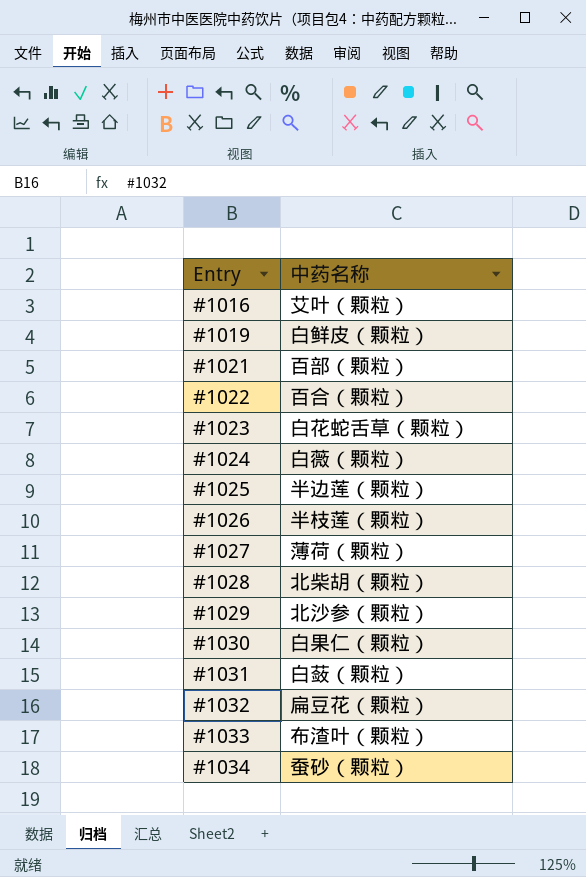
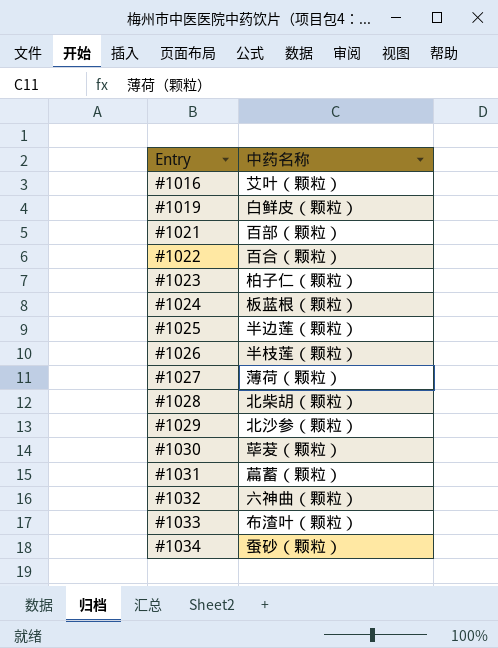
#1023 | 中药名称: 白花蛇舌草（颗粒） -> 柏子仁（颗粒）
#1024 | 中药名称: 白薇（颗粒） -> 板蓝根（颗粒）
#1030 | 中药名称: 白果仁（颗粒） -> 荜茇（颗粒）
#1031 | 中药名称: 白蔹（颗粒） -> 萹蓄（颗粒）
#1032 | 中药名称: 扁豆花（颗粒） -> 六神曲（颗粒）

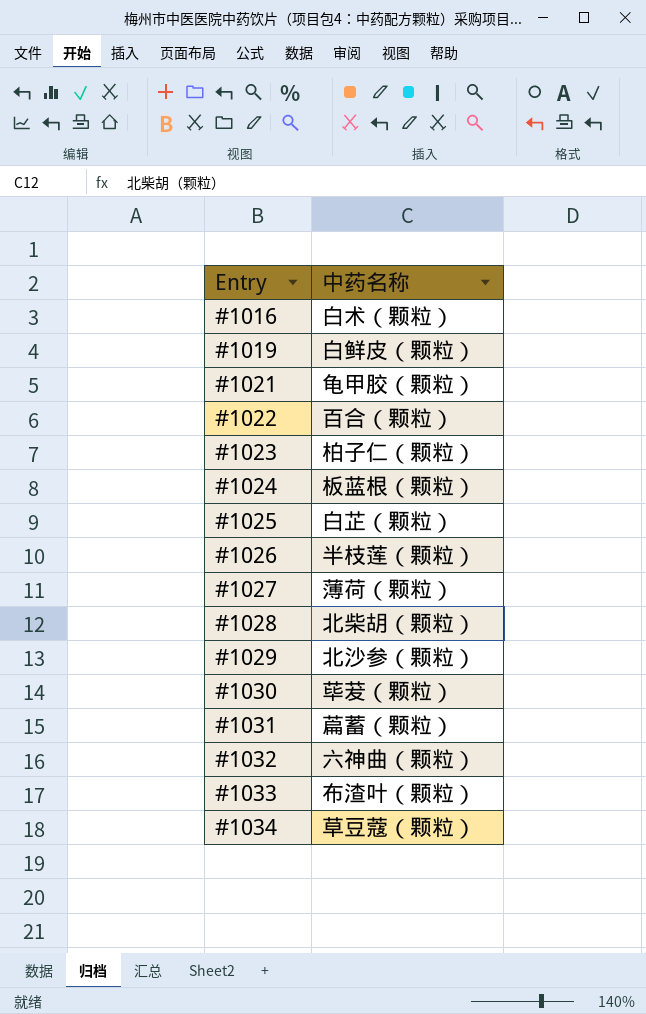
#1016 | 中药名称: 艾叶（颗粒） -> 白术（颗粒）
#1021 | 中药名称: 百部（颗粒） -> 龟甲胶（颗粒）
#1025 | 中药名称: 半边莲（颗粒） -> 白芷（颗粒）
#1034 | 中药名称: 蚕砂（颗粒） -> 草豆蔻（颗粒）

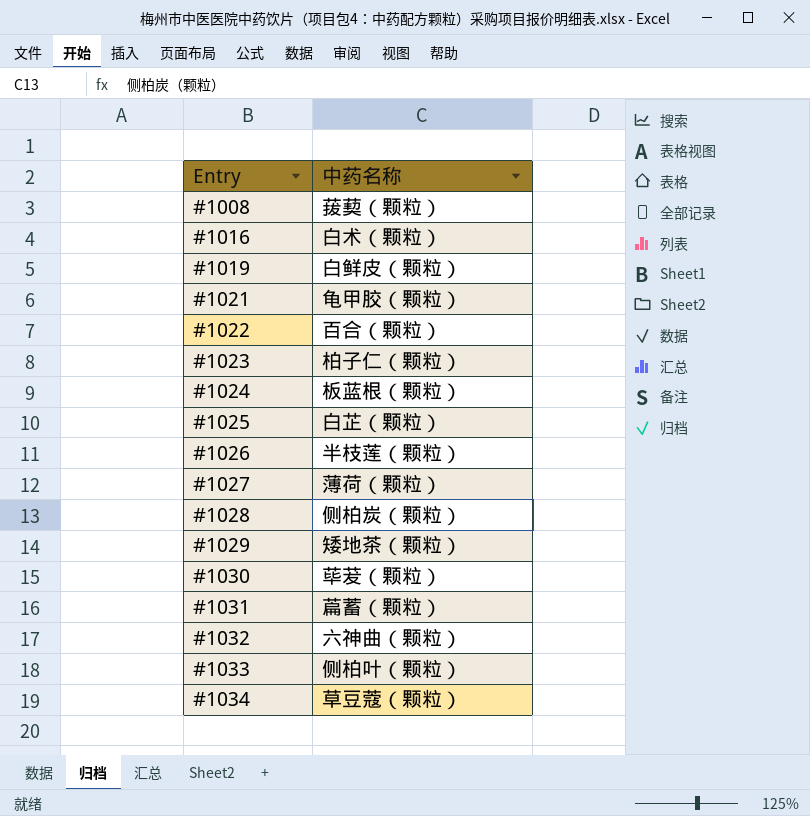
row #1008: none -> 菝葜（颗粒）
#1028 | 中药名称: 北柴胡（颗粒） -> 侧柏炭（颗粒）
#1029 | 中药名称: 北沙参（颗粒） -> 矮地茶（颗粒）
#1033 | 中药名称: 布渣叶（颗粒） -> 侧柏叶（颗粒）

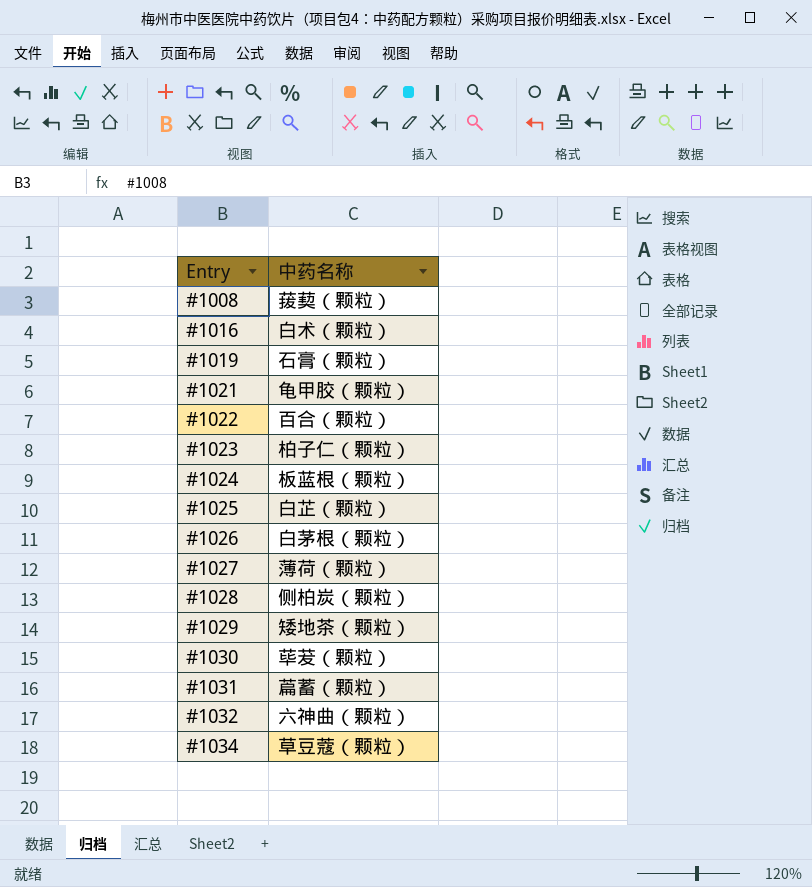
row #1033: 侧柏叶（颗粒） -> none
#1019 | 中药名称: 白鲜皮（颗粒） -> 石膏（颗粒）
#1026 | 中药名称: 半枝莲（颗粒） -> 白茅根（颗粒）

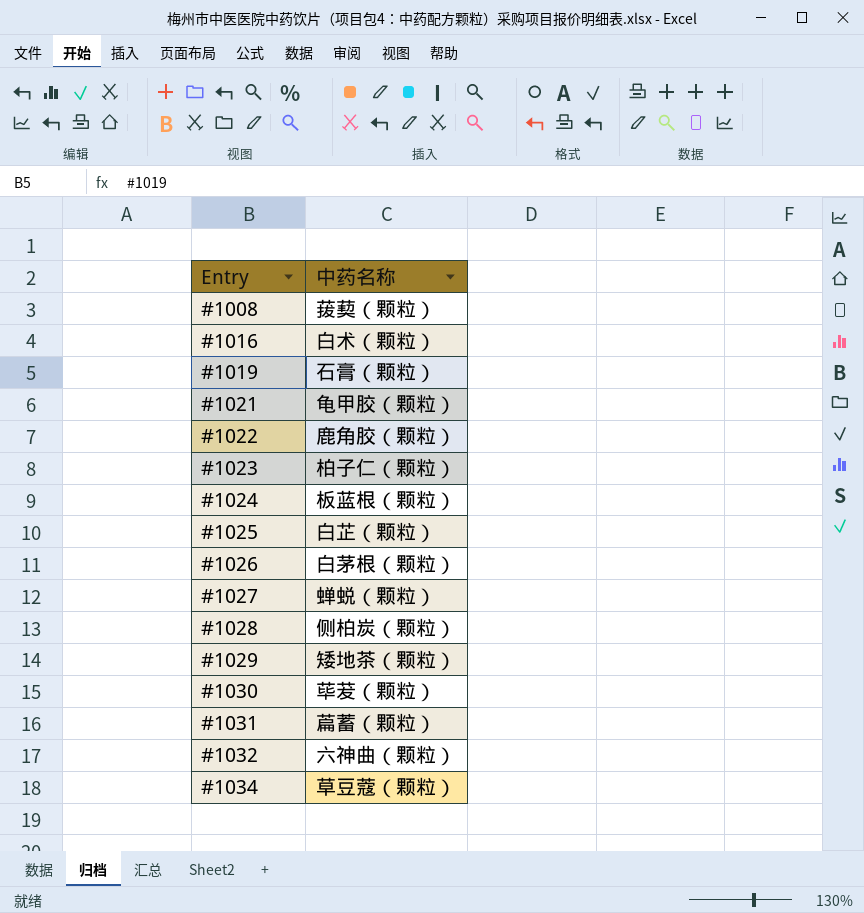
#1022 | 中药名称: 百合（颗粒） -> 鹿角胶（颗粒）
#1027 | 中药名称: 薄荷（颗粒） -> 蝉蜕（颗粒）

